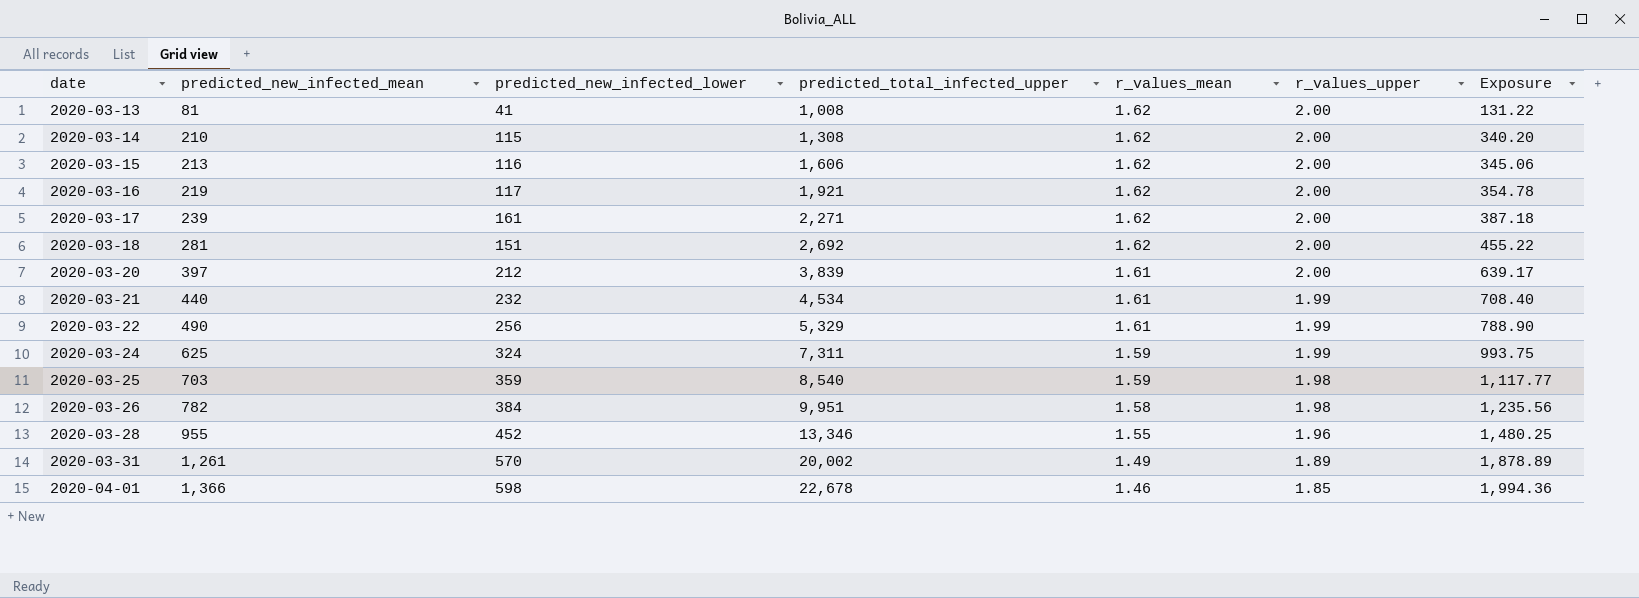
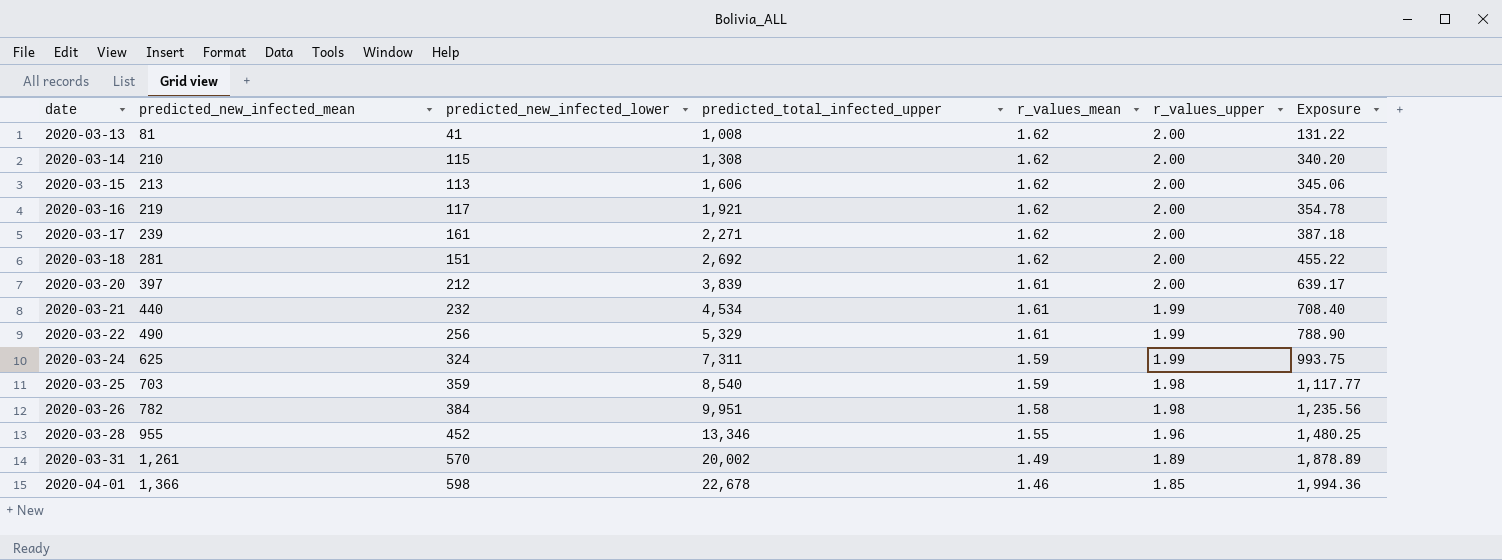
2020-03-15 | predicted_new_infected_lower: 116 -> 113

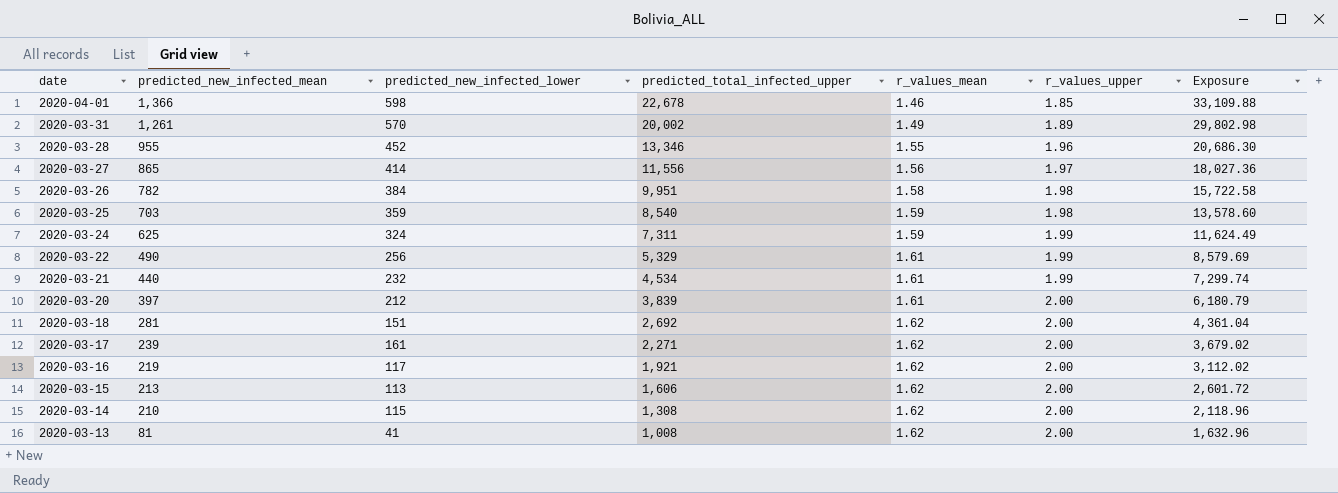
row order: date ascending -> date descending
column Exposure | formula: [predicted_new_infected_mean] * [r_values_mean] -> [predicted_total_infected_upper] * [r_values_mean]
row 2020-03-27: none -> 865 | 414 | 11,556 | 1.56 | 1.97 | 18,027.36

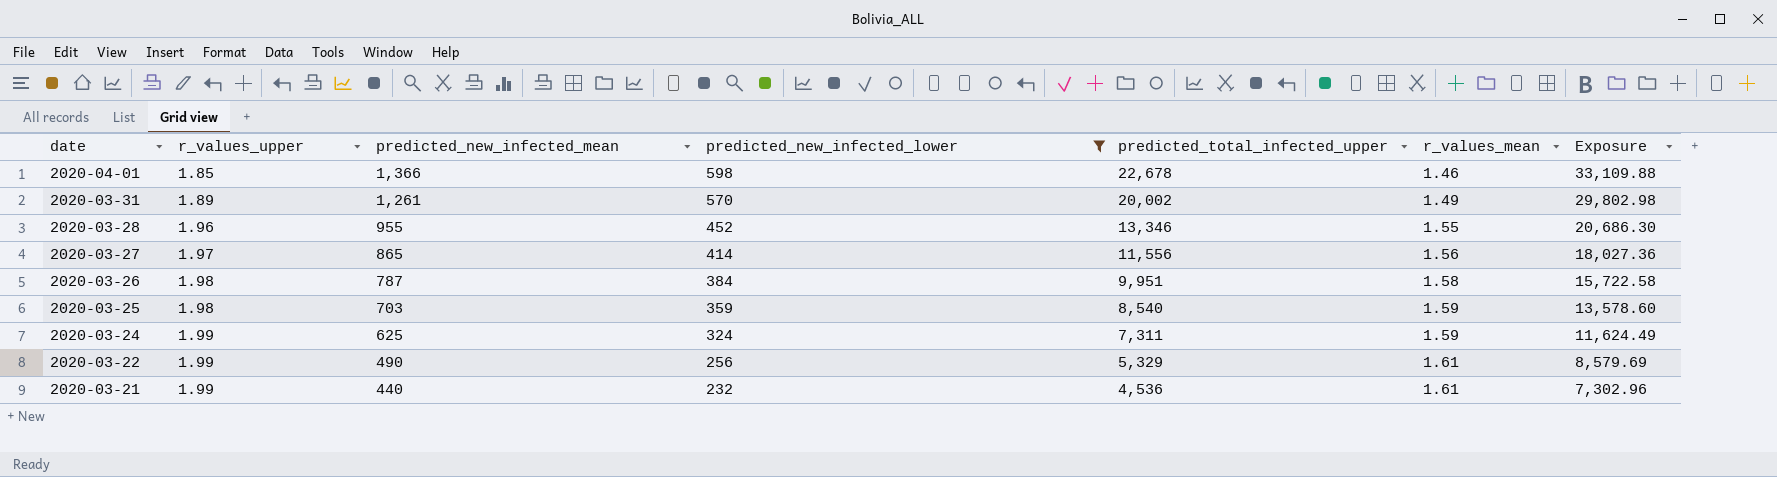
filter: none -> predicted_new_infected_lower >= 232
column r_values_upper | position: 6 -> 2
2020-03-26 | predicted_new_infected_mean: 782 -> 787
2020-03-21 | predicted_total_infected_upper: 4,534 -> 4,536
2020-03-21 | Exposure: 7,299.74 -> 7,302.96

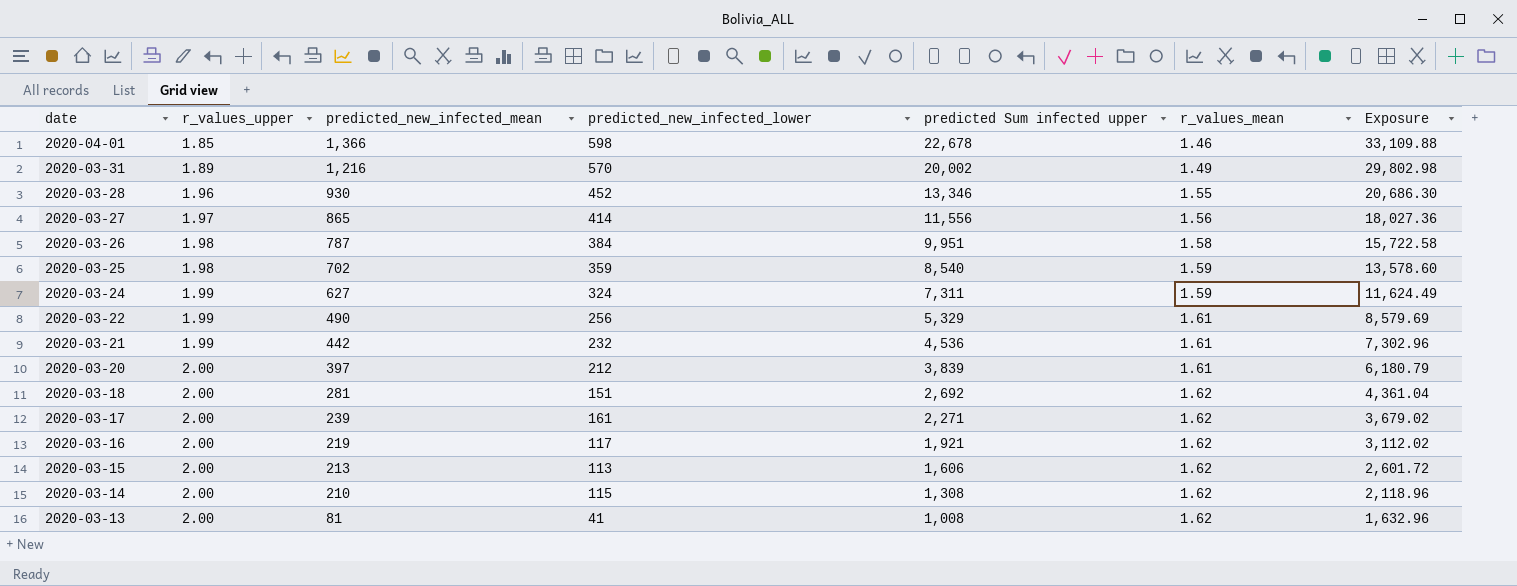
filter: predicted_new_infected_lower >= 232 -> none
column name: predicted_total_infected_upper -> predicted Sum infected upper
2020-03-31 | predicted_new_infected_mean: 1,261 -> 1,216
2020-03-28 | predicted_new_infected_mean: 955 -> 930
2020-03-25 | predicted_new_infected_mean: 703 -> 702
2020-03-24 | predicted_new_infected_mean: 625 -> 627
2020-03-21 | predicted_new_infected_mean: 440 -> 442

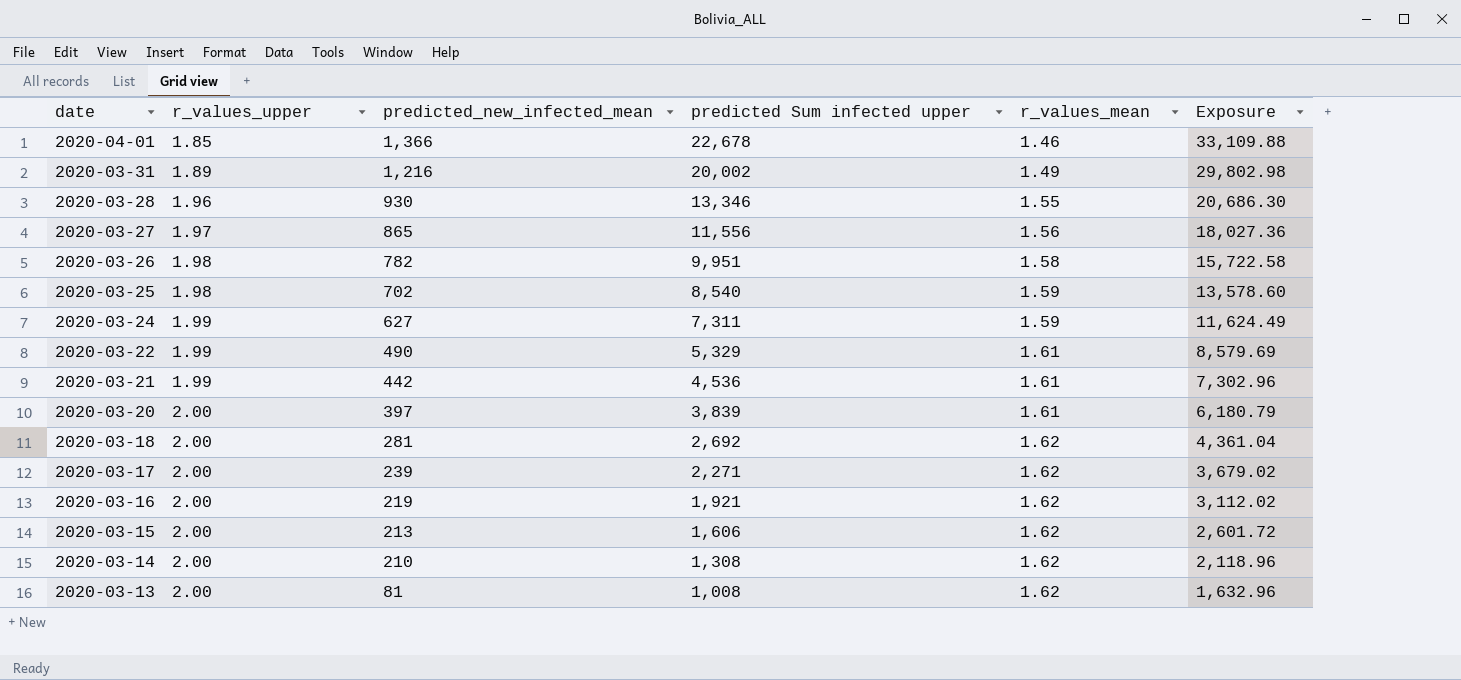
column predicted_new_infected_lower | position: 4 -> none
2020-03-26 | predicted_new_infected_mean: 787 -> 782

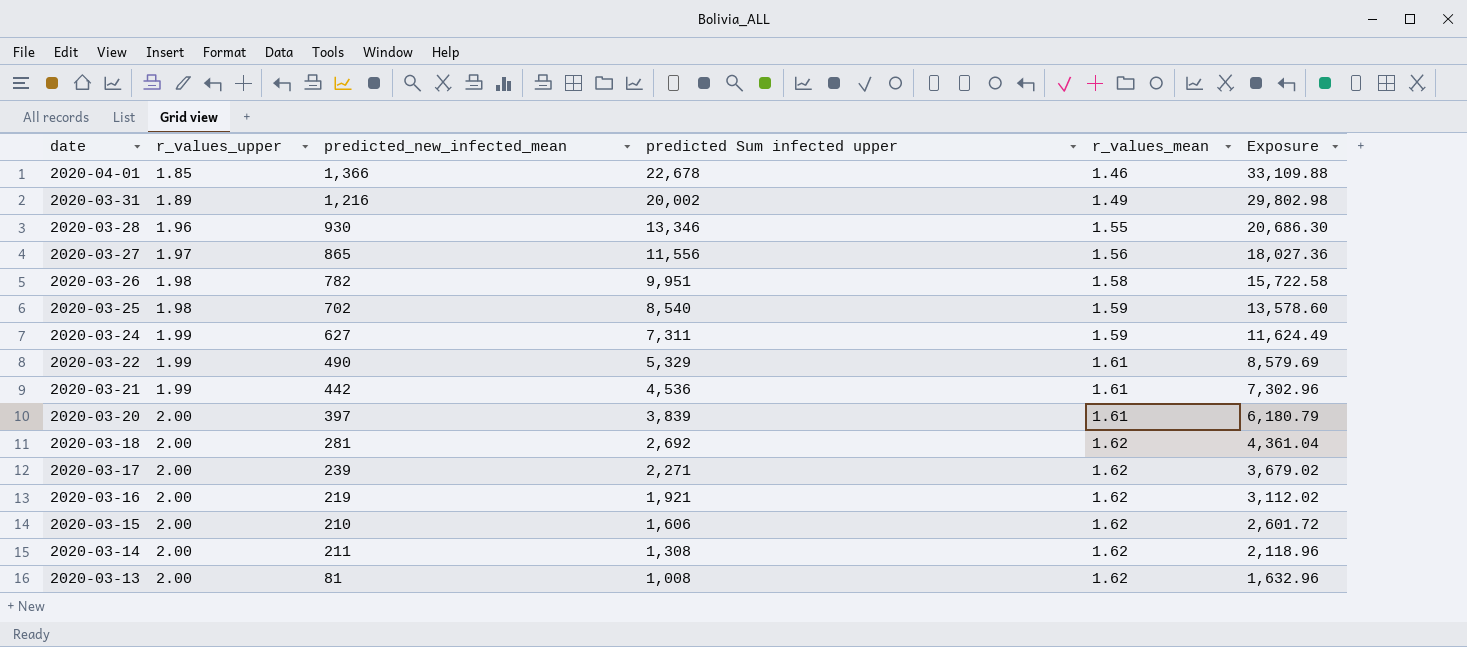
2020-03-15 | predicted_new_infected_mean: 213 -> 210
2020-03-14 | predicted_new_infected_mean: 210 -> 211

